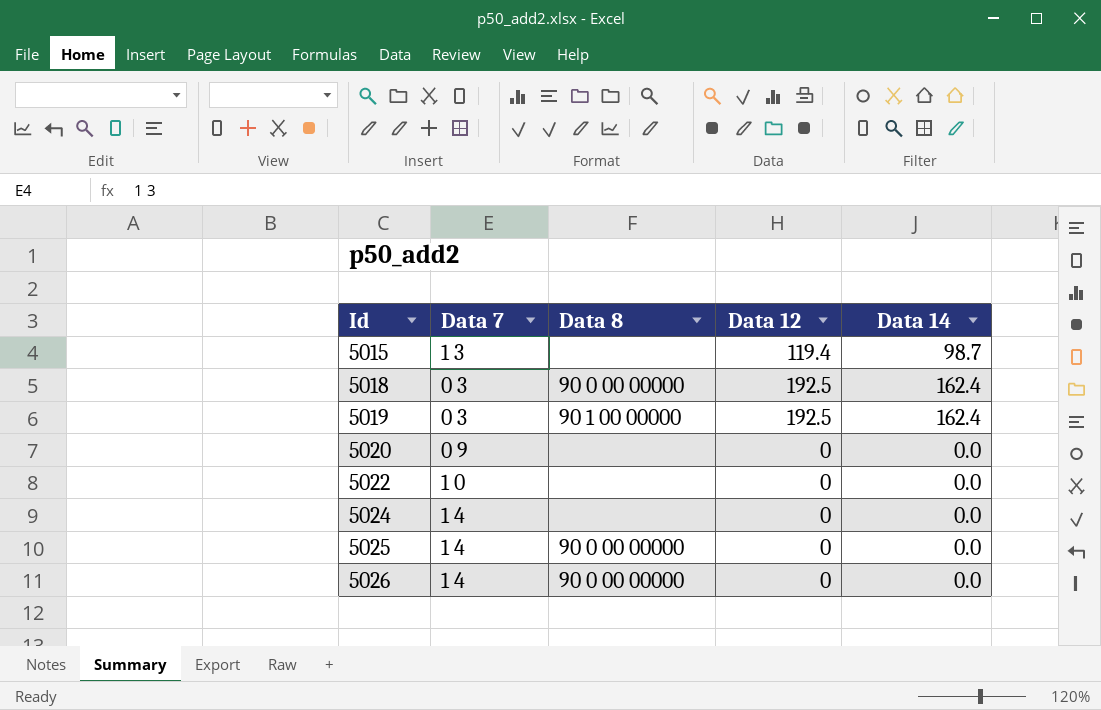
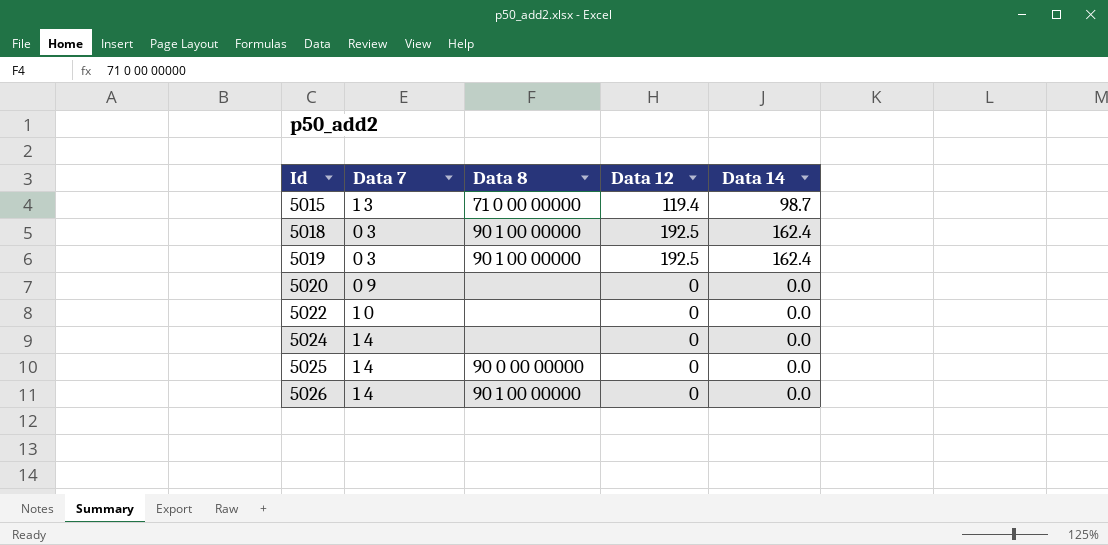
5015 | Data 8: none -> 71 0 00 00000
5018 | Data 8: 90 0 00 00000 -> 90 1 00 00000
5026 | Data 8: 90 0 00 00000 -> 90 1 00 00000

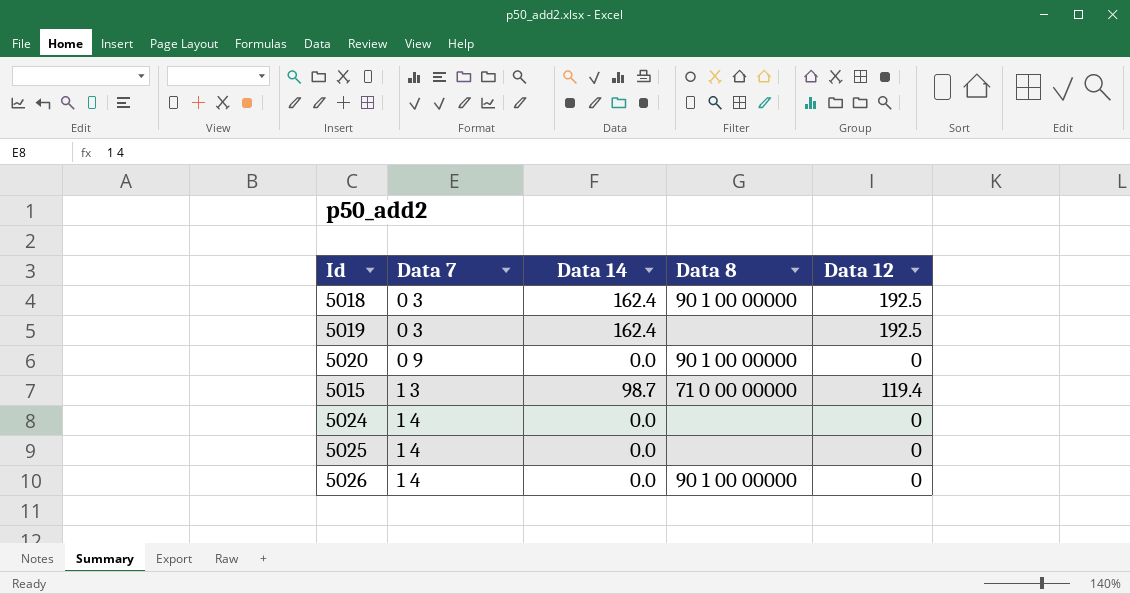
row order: Id ascending -> Data 7 ascending
column Data 14 | position: 5 -> 3
row 5022: 1 0 | none | 0 | 0.0 -> none
5019 | Data 8: 90 1 00 00000 -> none
5020 | Data 8: none -> 90 1 00 00000
5025 | Data 8: 90 0 00 00000 -> none

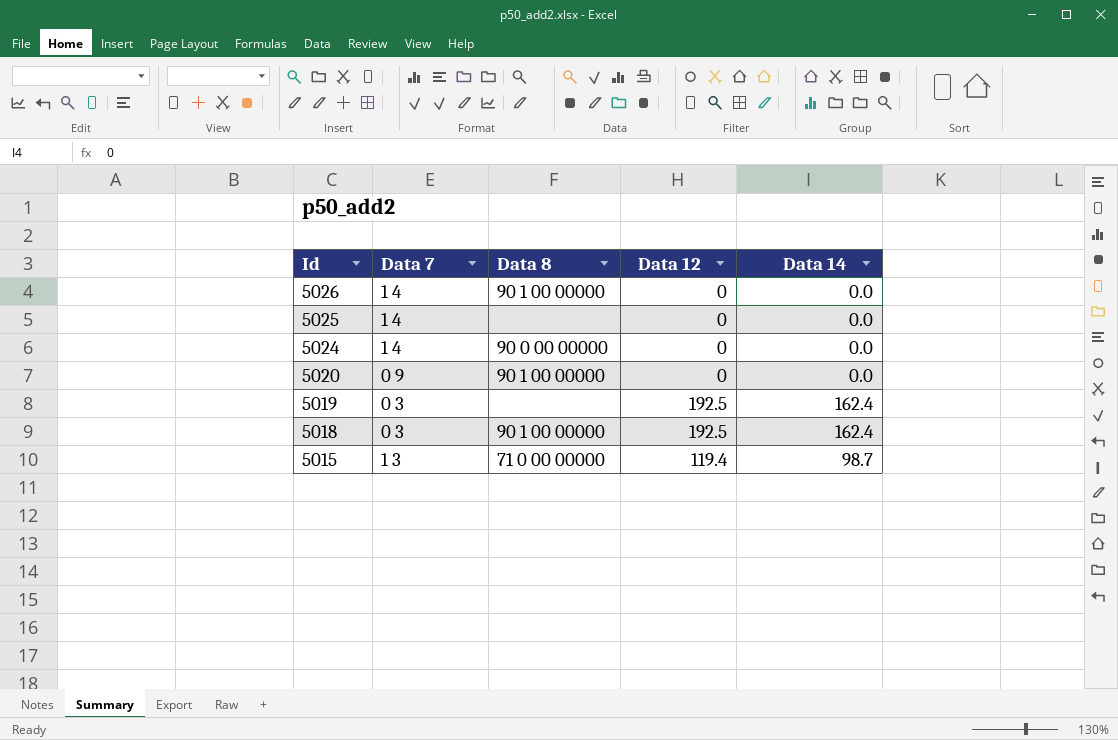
row order: Data 7 ascending -> Id descending
column Data 14 | position: 3 -> 5
5024 | Data 8: none -> 90 0 00 00000

